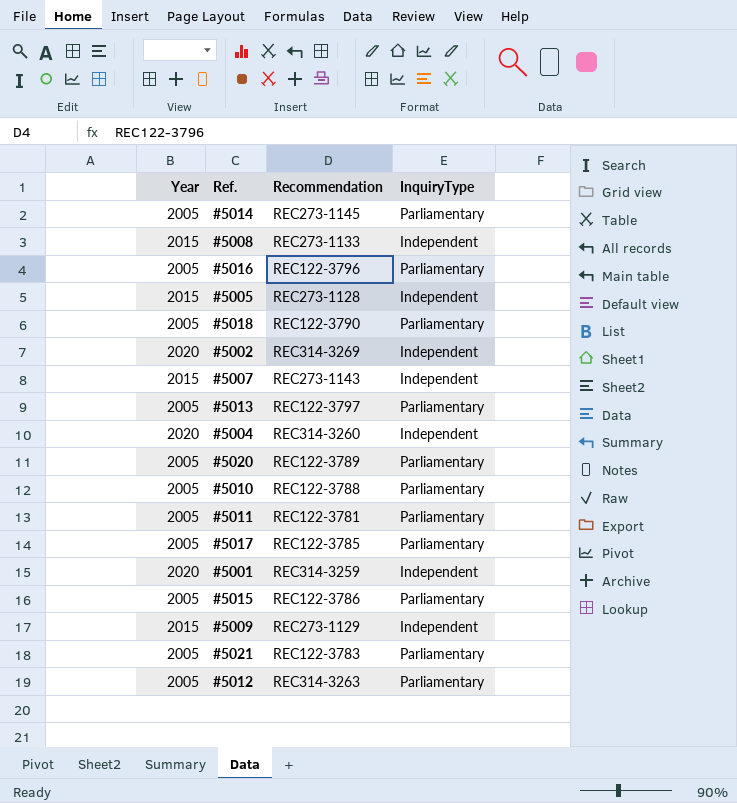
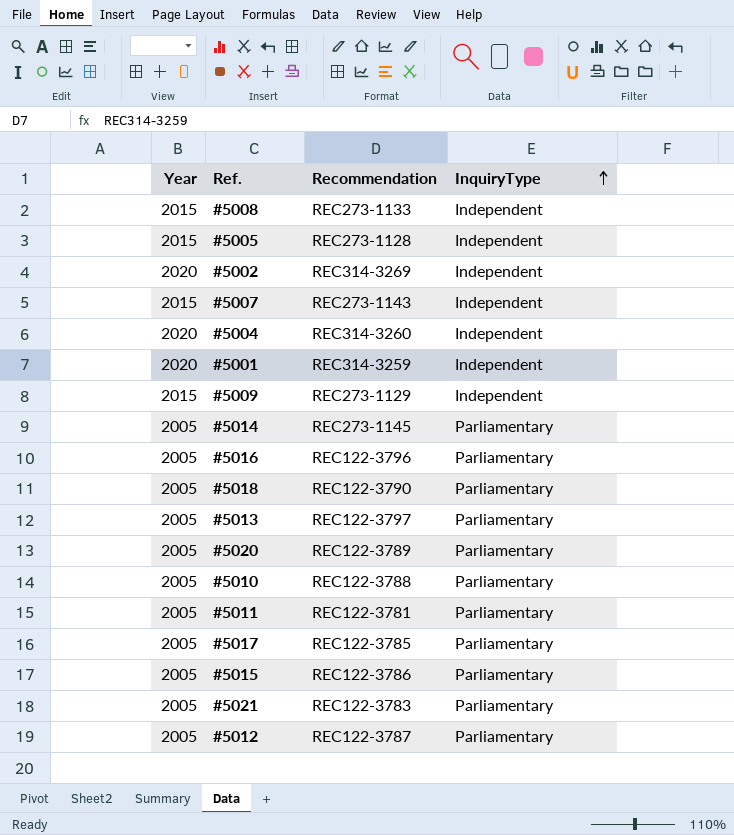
row order: none -> InquiryType ascending
#5012 | Recommendation: REC314-3263 -> REC122-3787

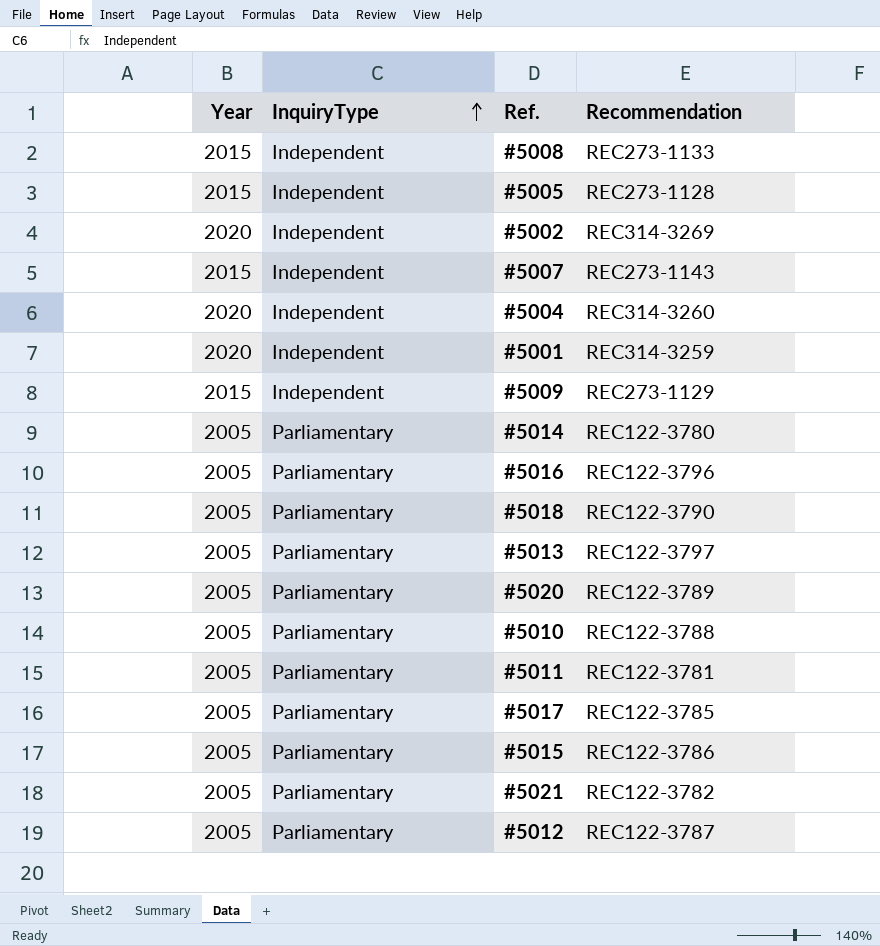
column InquiryType | position: 4 -> 2
#5014 | Recommendation: REC273-1145 -> REC122-3780
#5021 | Recommendation: REC122-3783 -> REC122-3782

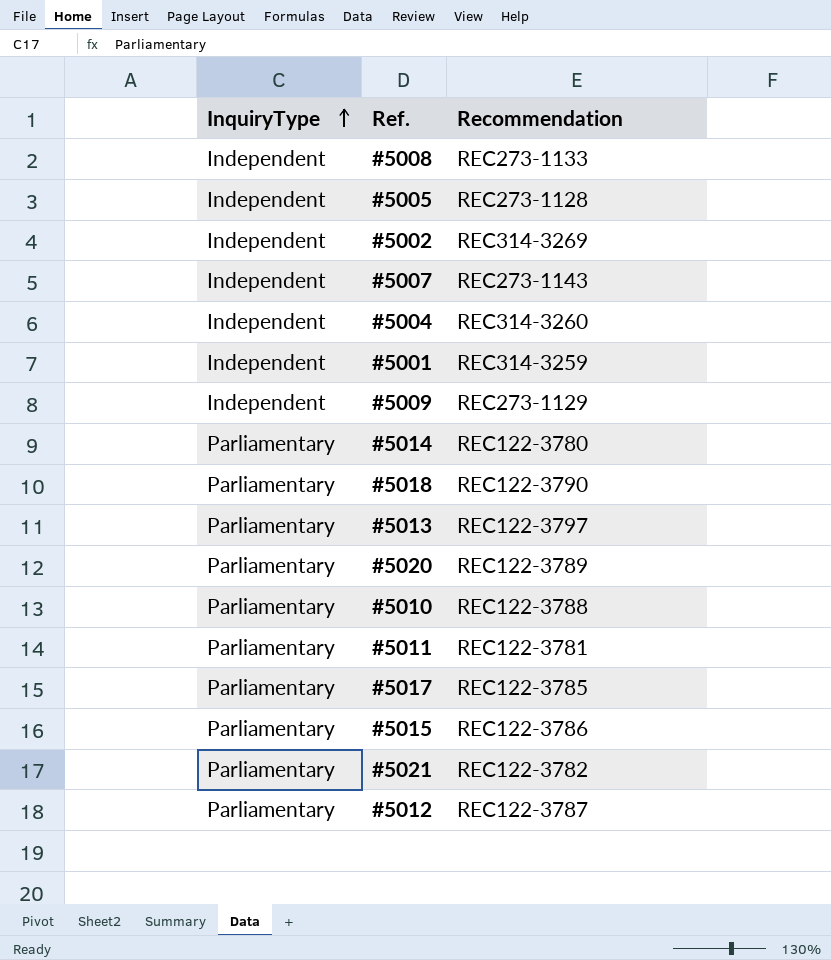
column Year | position: 1 -> none
row #5016: 2005 | Parliamentary | REC122-3796 -> none

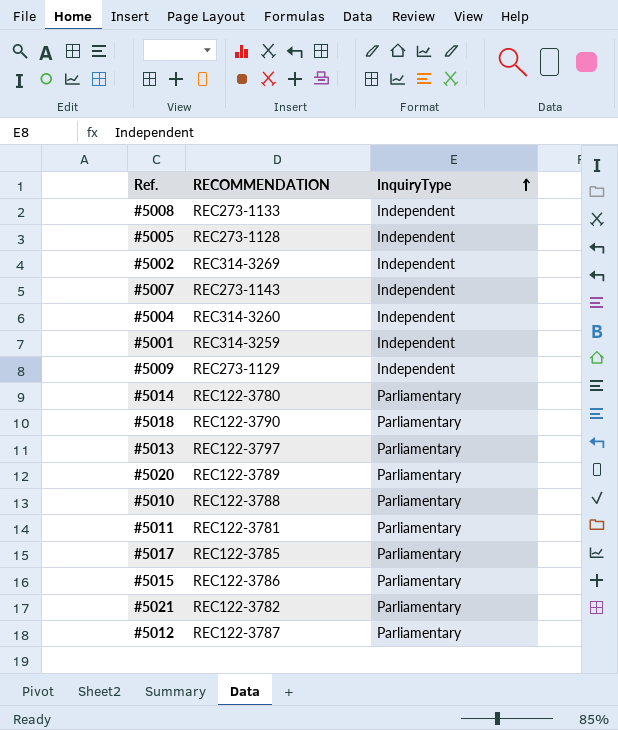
column name: Recommendation -> RECOMMENDATION
column InquiryType | position: 1 -> 3

